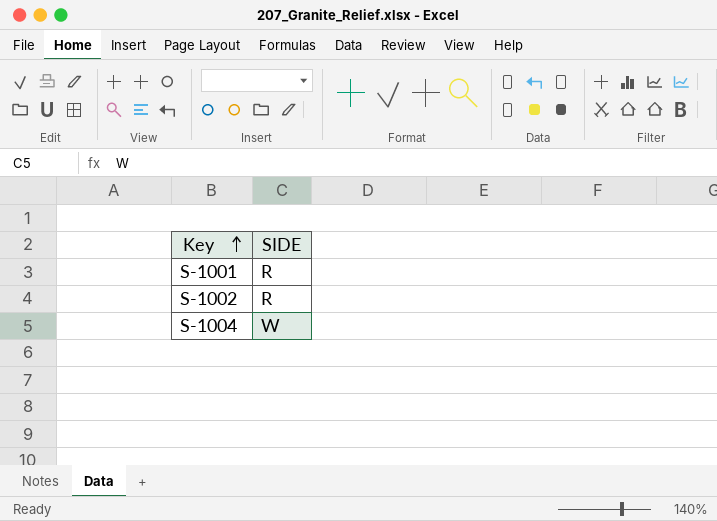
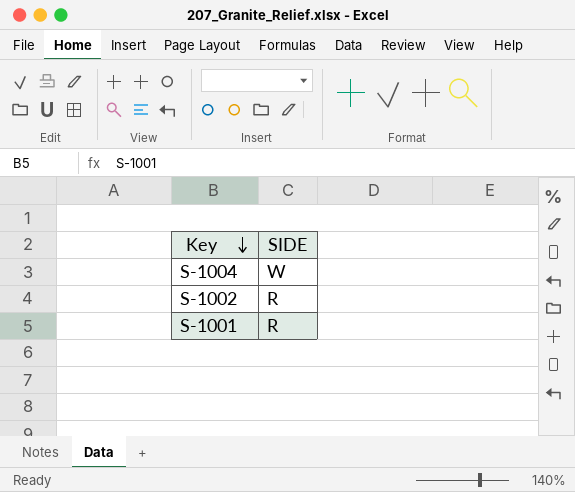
row order: Key ascending -> Key descending

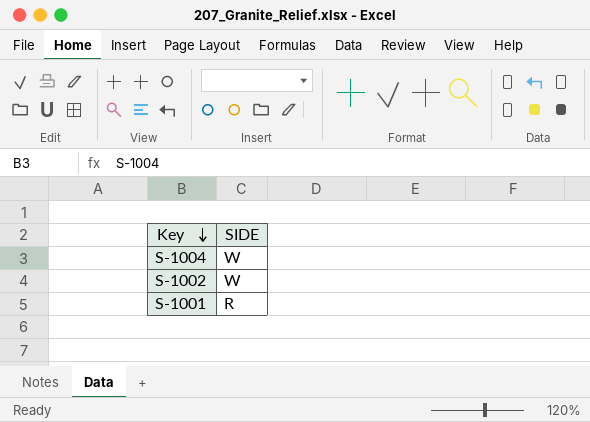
S-1002 | SIDE: R -> W

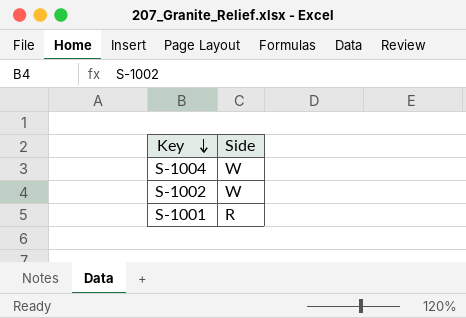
column name: SIDE -> Side

